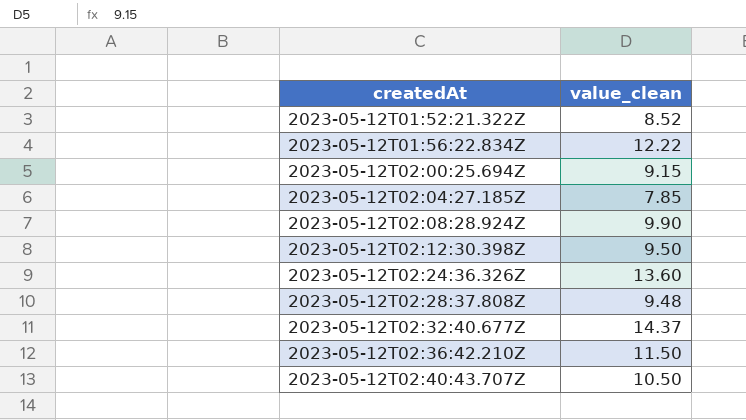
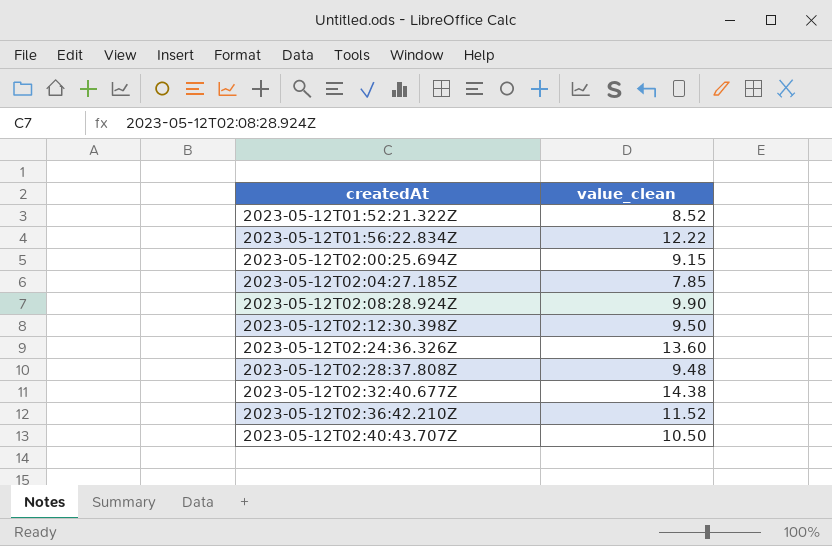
2023-05-12T02:32:40.677Z | value_clean: 14.37 -> 14.38
2023-05-12T02:36:42.210Z | value_clean: 11.50 -> 11.52

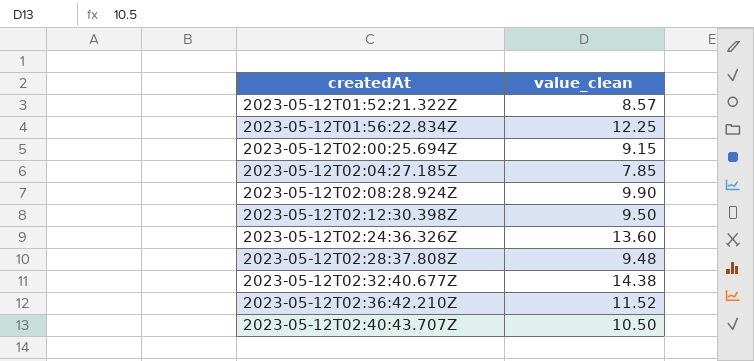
2023-05-12T01:52:21.322Z | value_clean: 8.52 -> 8.57
2023-05-12T01:56:22.834Z | value_clean: 12.22 -> 12.25

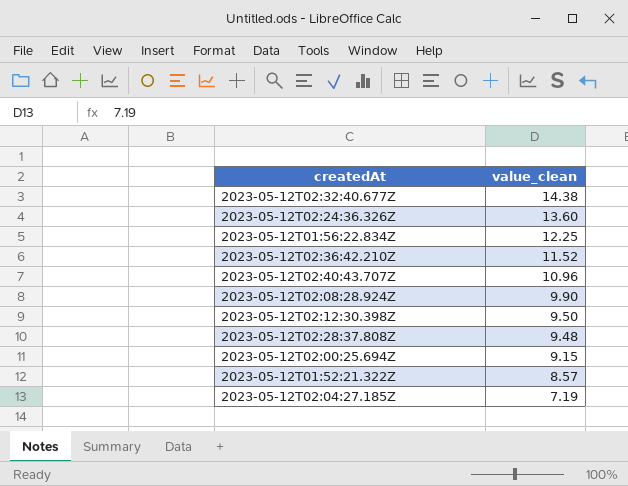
row order: createdAt ascending -> value_clean descending
2023-05-12T02:40:43.707Z | value_clean: 10.50 -> 10.96
2023-05-12T02:04:27.185Z | value_clean: 7.85 -> 7.19

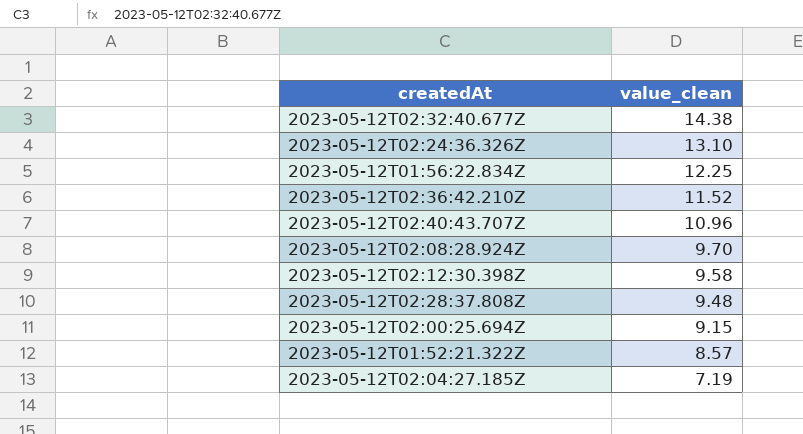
2023-05-12T02:24:36.326Z | value_clean: 13.60 -> 13.10
2023-05-12T02:08:28.924Z | value_clean: 9.90 -> 9.70
2023-05-12T02:12:30.398Z | value_clean: 9.50 -> 9.58

